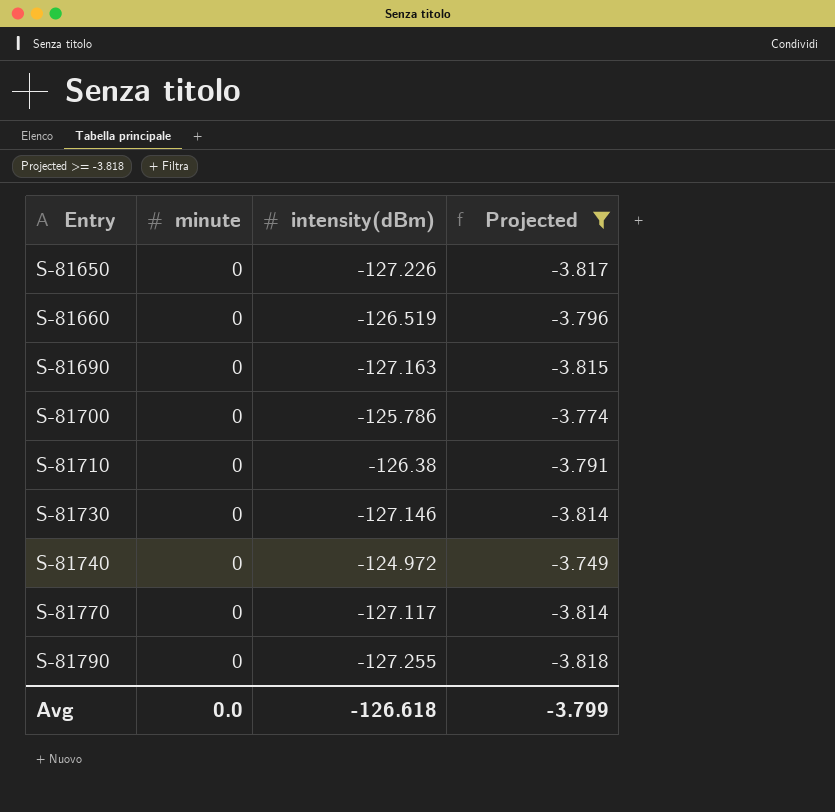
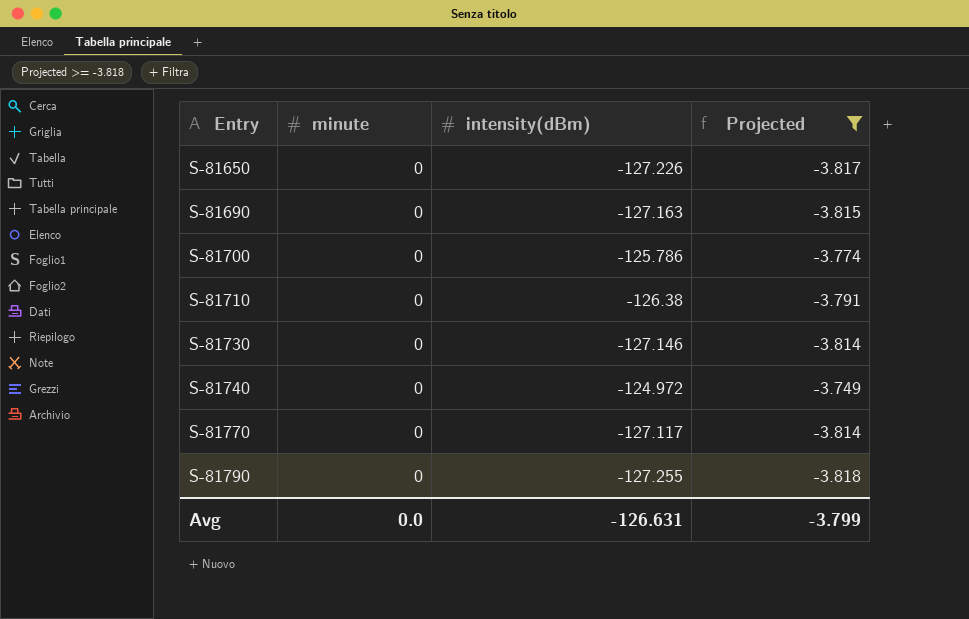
row S-81660: 0 | -126.519 | -3.796 -> none
Avg | intensity(dBm): -126.618 -> -126.631

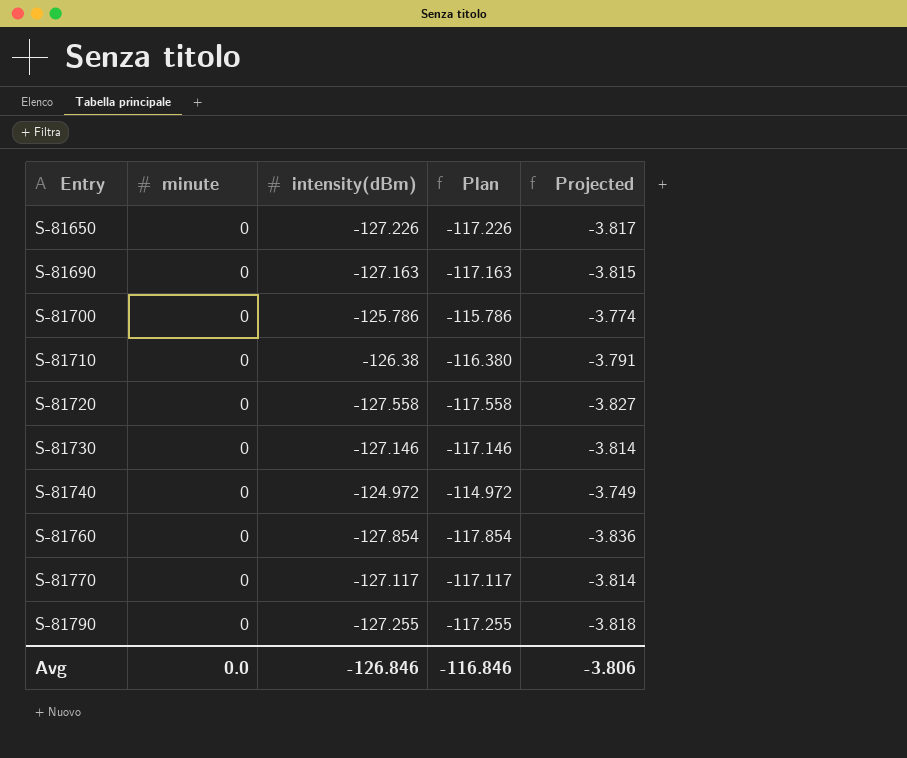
filter: Projected >= -3.818 -> none
column Plan | formula: none -> [intensity(dBm)] + 10
Avg | intensity(dBm): -126.631 -> -126.846
Avg | Projected: -3.799 -> -3.806

